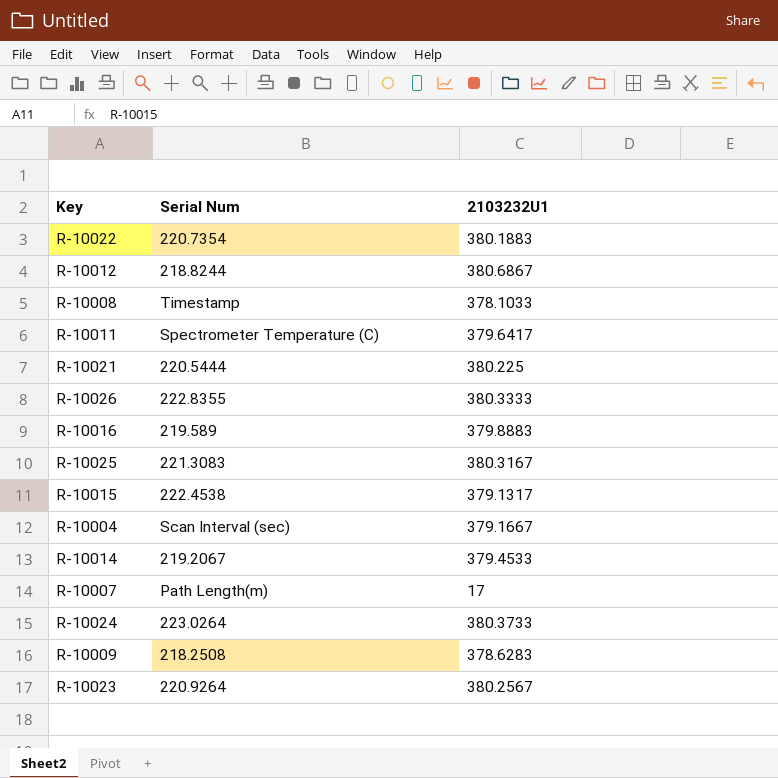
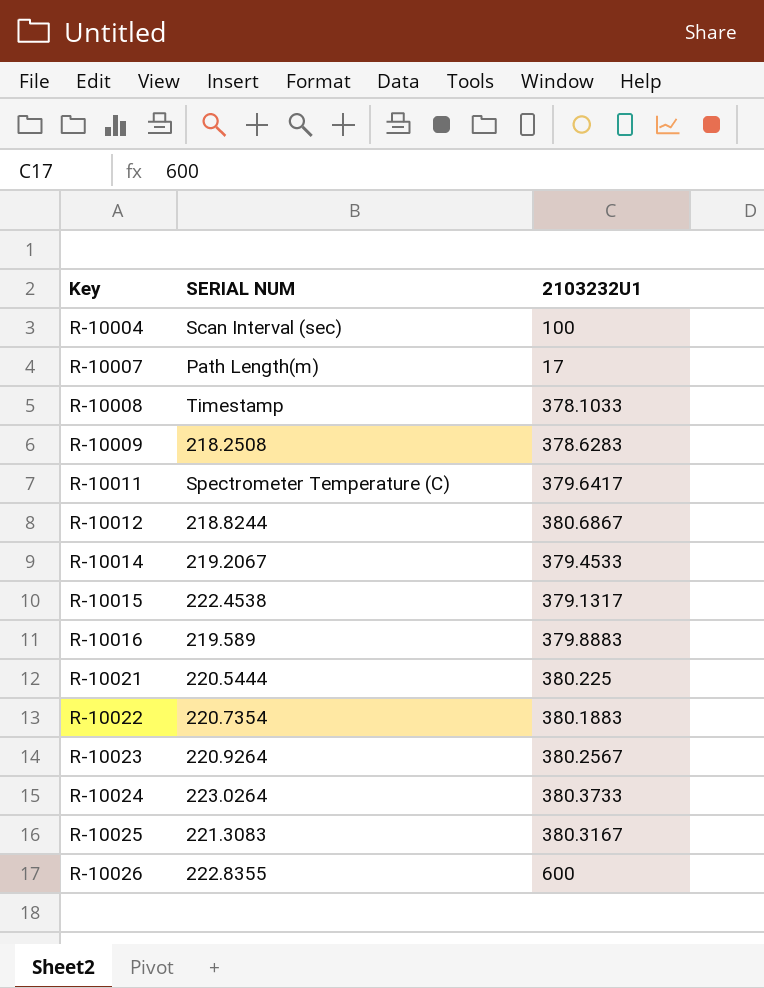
row order: none -> Key ascending
column name: Serial Num -> SERIAL NUM
R-10004 | 2103232U1: 379.1667 -> 100
R-10026 | 2103232U1: 380.3333 -> 600

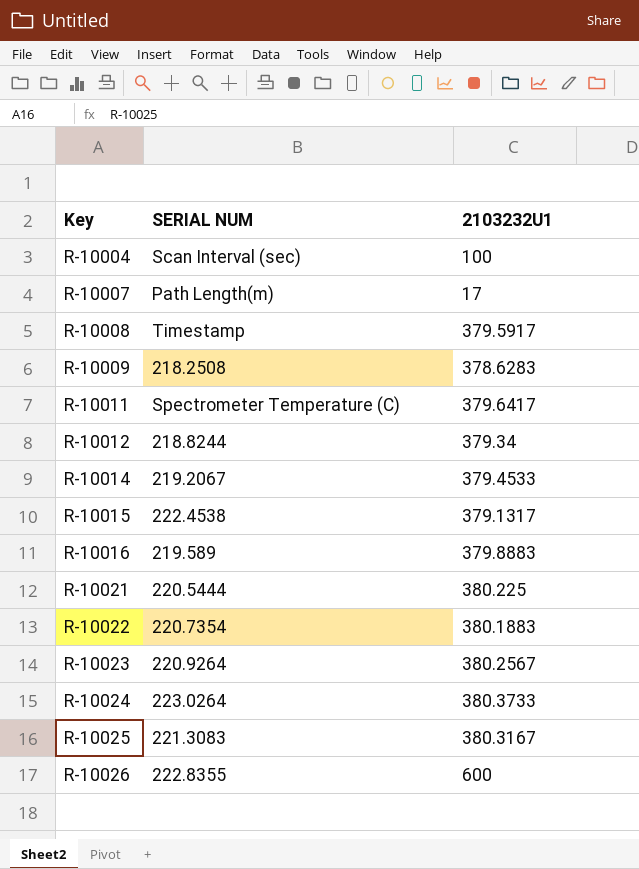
R-10008 | 2103232U1: 378.1033 -> 379.5917
R-10012 | 2103232U1: 380.6867 -> 379.34

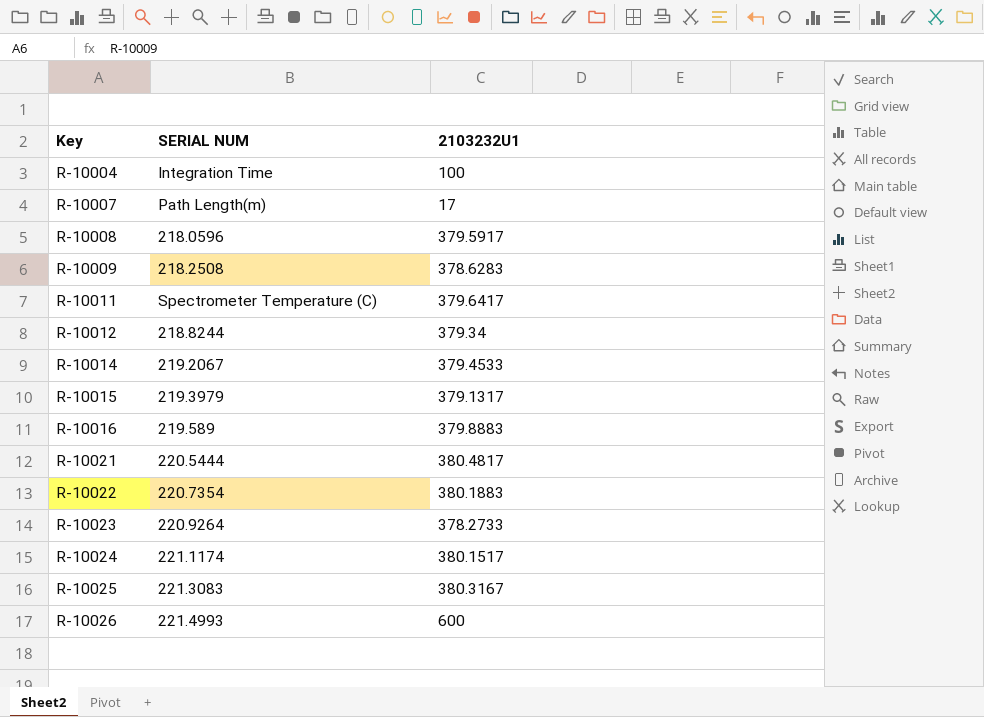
R-10004 | SERIAL NUM: Scan Interval (sec) -> Integration Time
R-10008 | SERIAL NUM: Timestamp -> 218.0596
R-10015 | SERIAL NUM: 222.4538 -> 219.3979
R-10021 | 2103232U1: 380.225 -> 380.4817
R-10023 | 2103232U1: 380.2567 -> 378.2733
R-10024 | SERIAL NUM: 223.0264 -> 221.1174
R-10024 | 2103232U1: 380.3733 -> 380.1517
R-10026 | SERIAL NUM: 222.8355 -> 221.4993

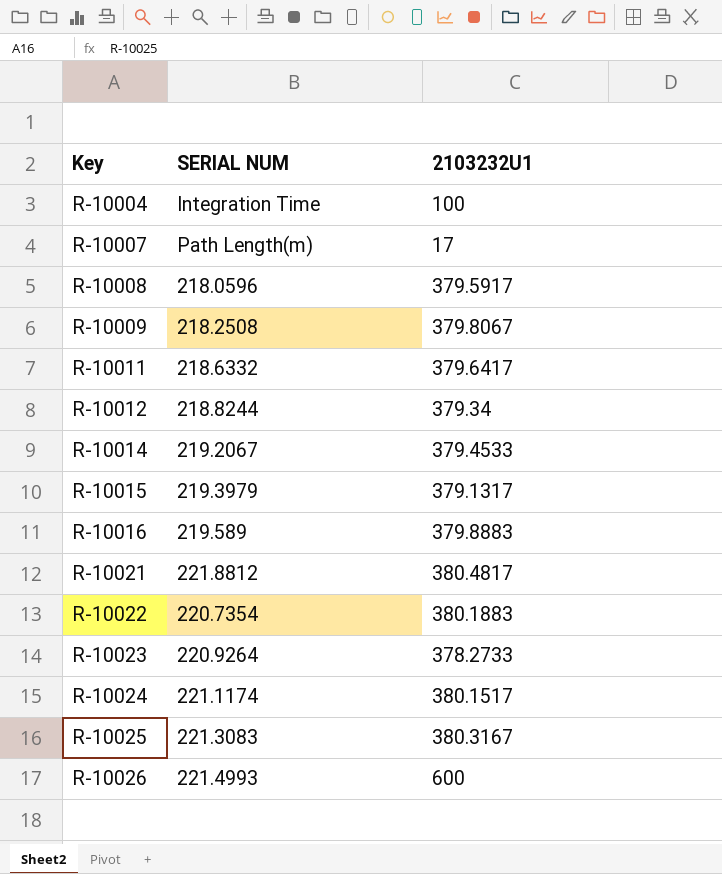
R-10009 | 2103232U1: 378.6283 -> 379.8067
R-10011 | SERIAL NUM: Spectrometer Temperature (C) -> 218.6332
R-10021 | SERIAL NUM: 220.5444 -> 221.8812

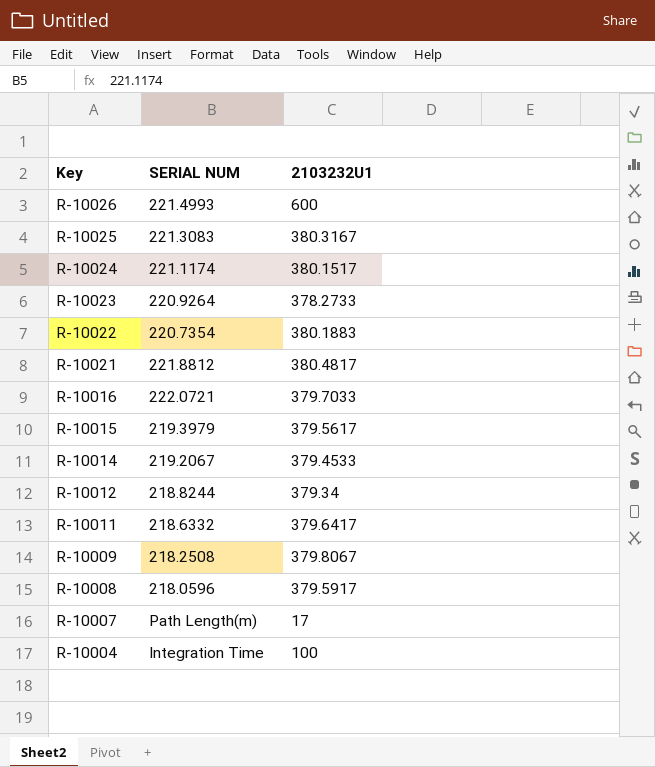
row order: Key ascending -> Key descending
R-10016 | SERIAL NUM: 219.589 -> 222.0721
R-10016 | 2103232U1: 379.8883 -> 379.7033
R-10015 | 2103232U1: 379.1317 -> 379.5617

